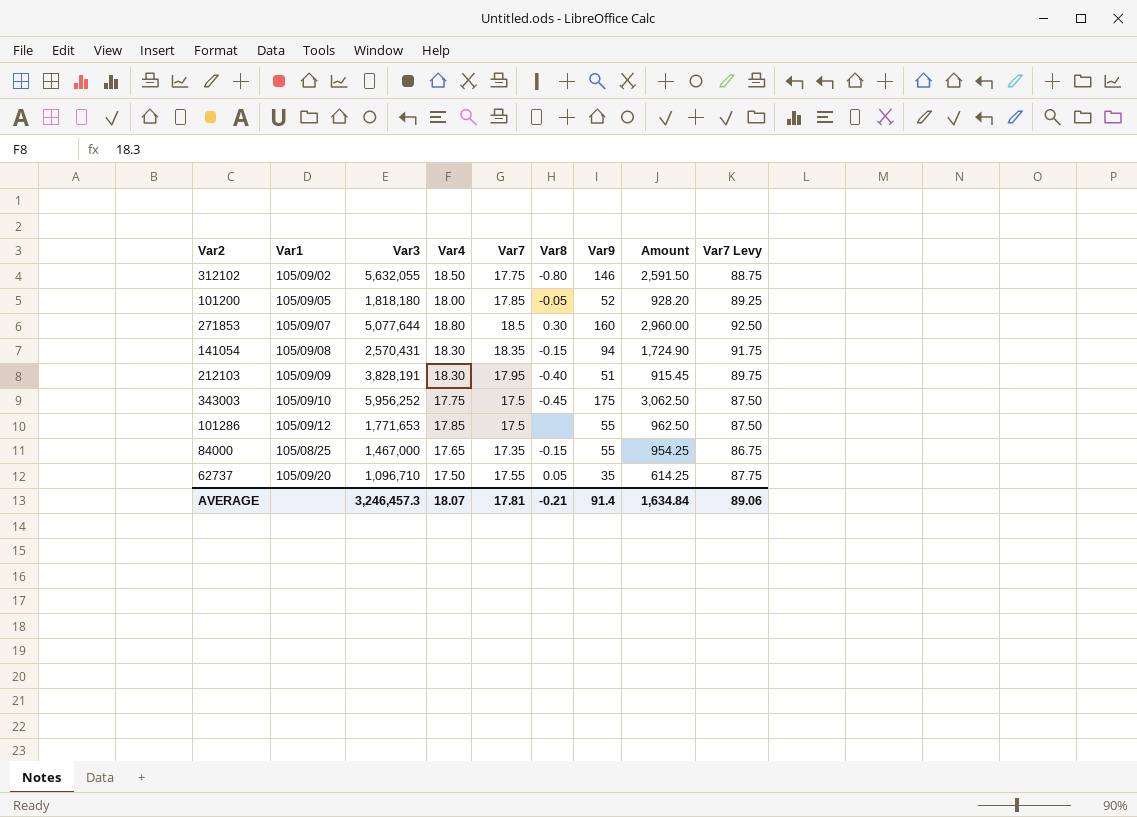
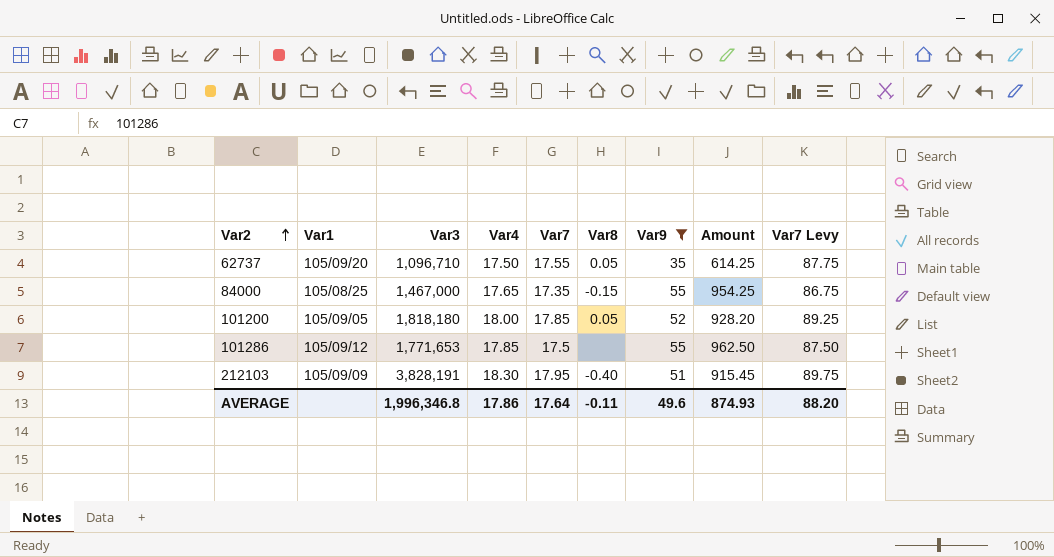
filter: none -> Var9 <= 55
row order: none -> Var2 ascending
101200 | Var8: -0.05 -> 0.05
AVERAGE | Var3: 3,246,457.3 -> 1,996,346.8
AVERAGE | Var4: 18.07 -> 17.86
AVERAGE | Var7: 17.81 -> 17.64
AVERAGE | Var8: -0.21 -> -0.11
AVERAGE | Var9: 91.4 -> 49.6
AVERAGE | Amount: 1,634.84 -> 874.93
AVERAGE | Var7 Levy: 89.06 -> 88.20

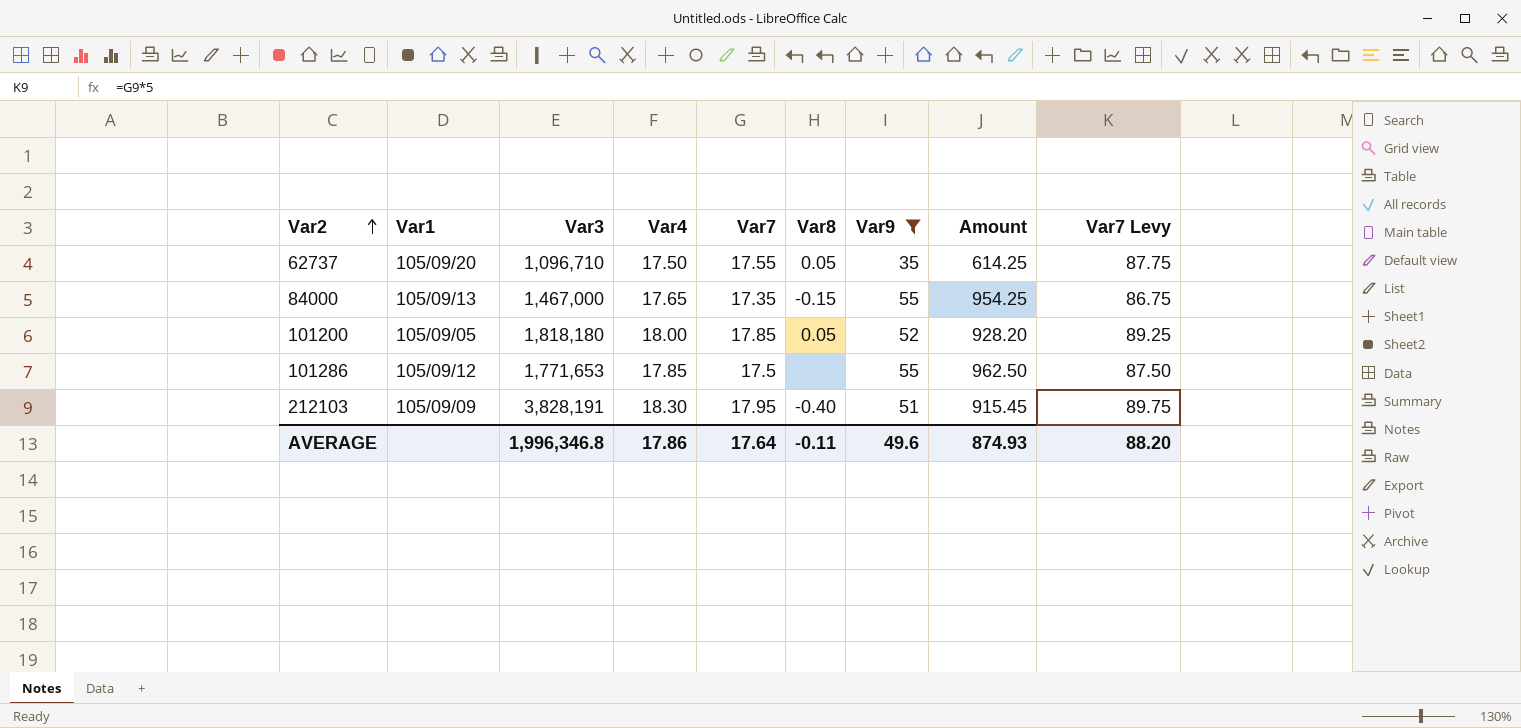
84000 | Var1: 105/08/25 -> 105/09/13

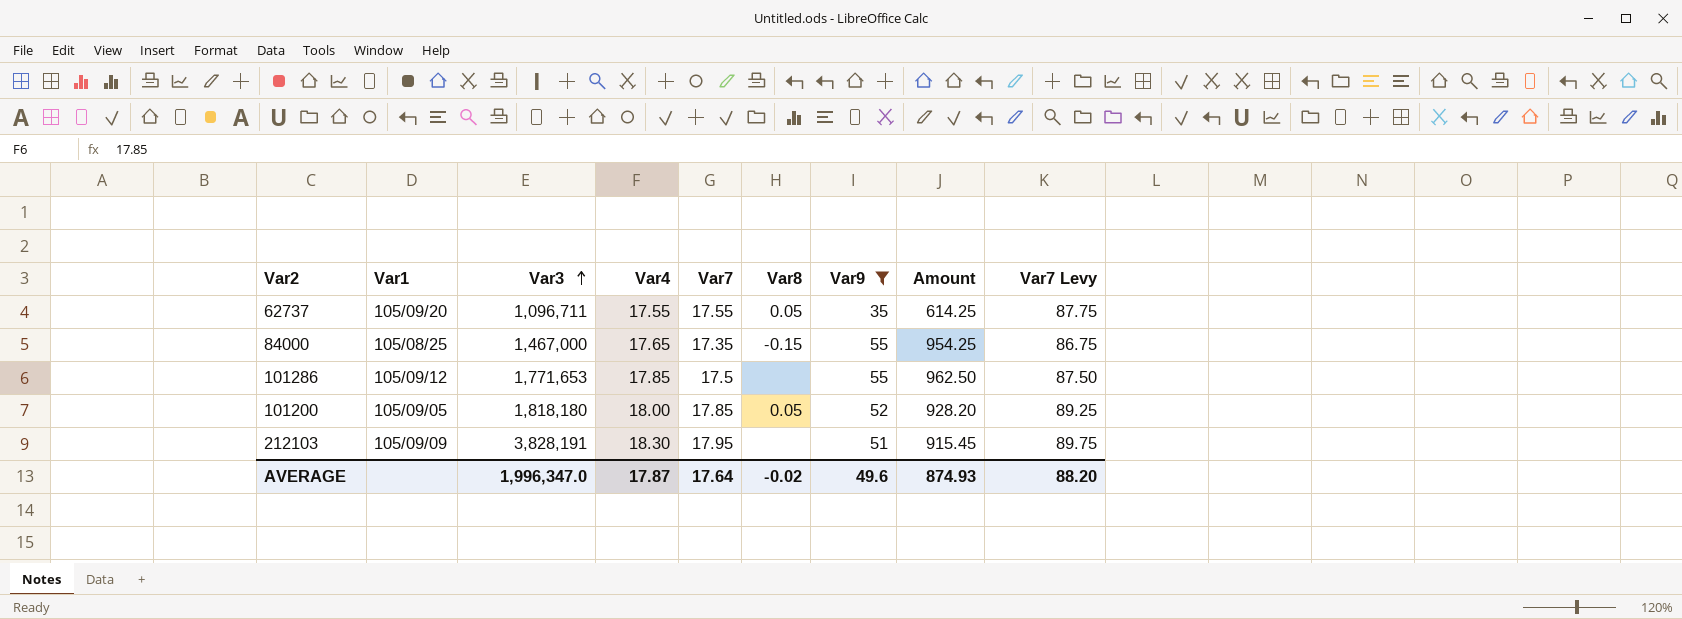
row order: Var2 ascending -> Var3 ascending
62737 | Var3: 1,096,710 -> 1,096,711
62737 | Var4: 17.50 -> 17.55
84000 | Var1: 105/09/13 -> 105/08/25
212103 | Var8: -0.40 -> none
AVERAGE | Var3: 1,996,346.8 -> 1,996,347.0
AVERAGE | Var4: 17.86 -> 17.87
AVERAGE | Var8: -0.11 -> -0.02

